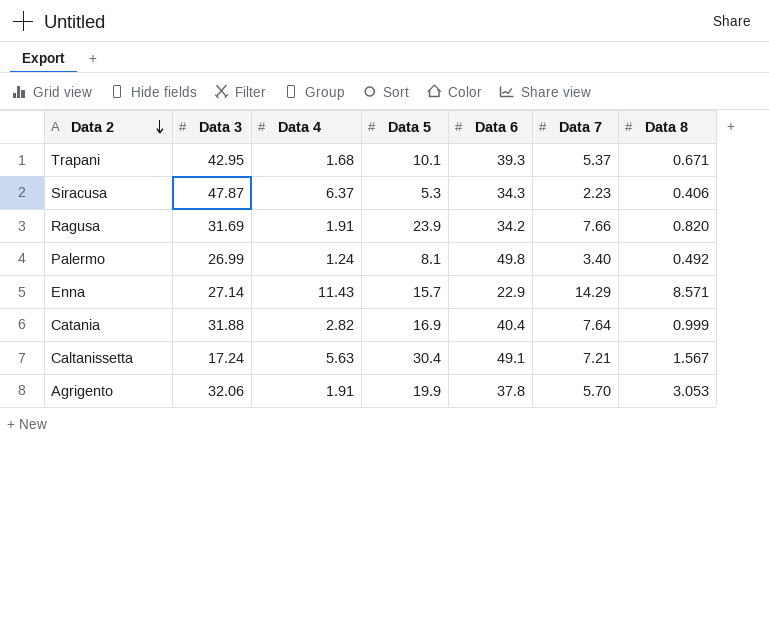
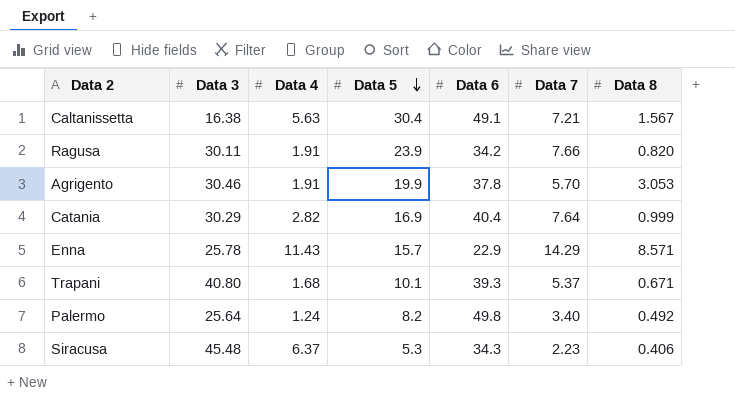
row order: Data 2 descending -> Data 5 descending
Caltanissetta | Data 3: 17.24 -> 16.38
Ragusa | Data 3: 31.69 -> 30.11
Agrigento | Data 3: 32.06 -> 30.46
Catania | Data 3: 31.88 -> 30.29
Enna | Data 3: 27.14 -> 25.78
Trapani | Data 3: 42.95 -> 40.80
Palermo | Data 3: 26.99 -> 25.64
Palermo | Data 5: 8.1 -> 8.2
Siracusa | Data 3: 47.87 -> 45.48

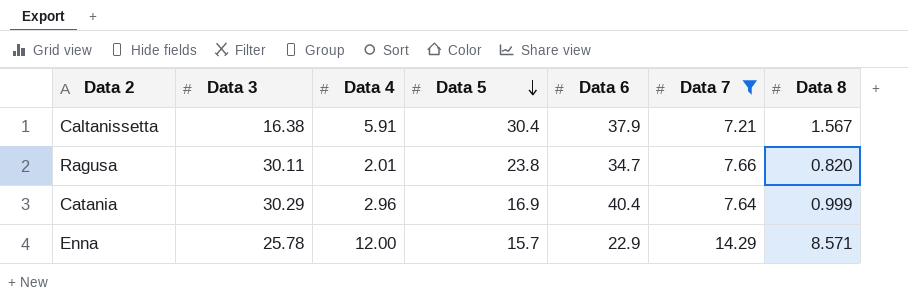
filter: none -> Data 7 >= 7.21
Caltanissetta | Data 4: 5.63 -> 5.91
Caltanissetta | Data 6: 49.1 -> 37.9
Ragusa | Data 4: 1.91 -> 2.01
Ragusa | Data 5: 23.9 -> 23.8
Ragusa | Data 6: 34.2 -> 34.7
Catania | Data 4: 2.82 -> 2.96
Enna | Data 4: 11.43 -> 12.00

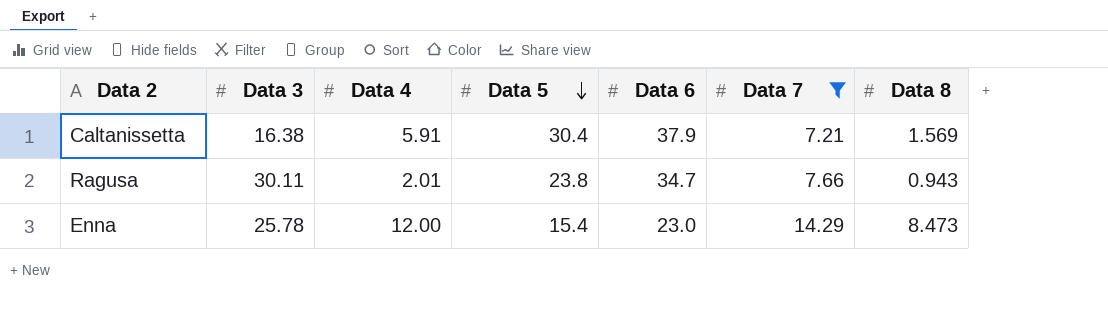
row Catania: 30.29 | 2.96 | 16.9 | 40.4 | 7.64 | 0.999 -> none
Caltanissetta | Data 8: 1.567 -> 1.569
Ragusa | Data 8: 0.820 -> 0.943
Enna | Data 5: 15.7 -> 15.4
Enna | Data 6: 22.9 -> 23.0
Enna | Data 8: 8.571 -> 8.473

